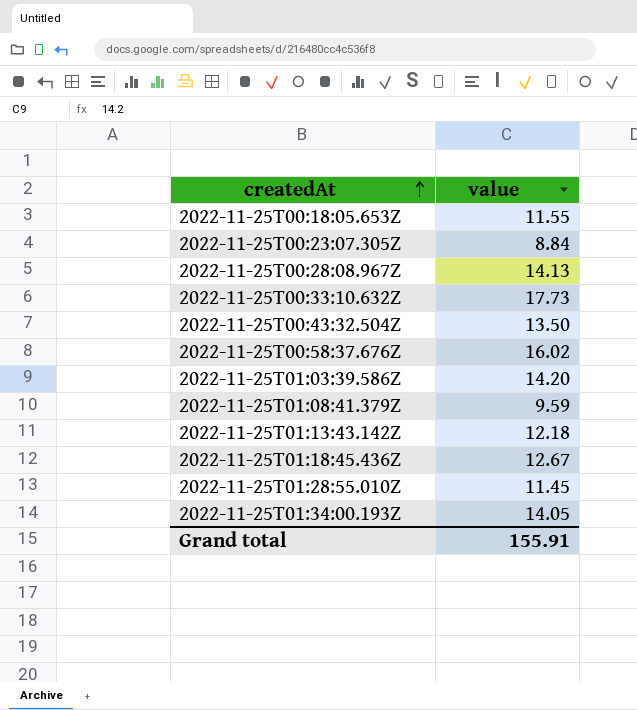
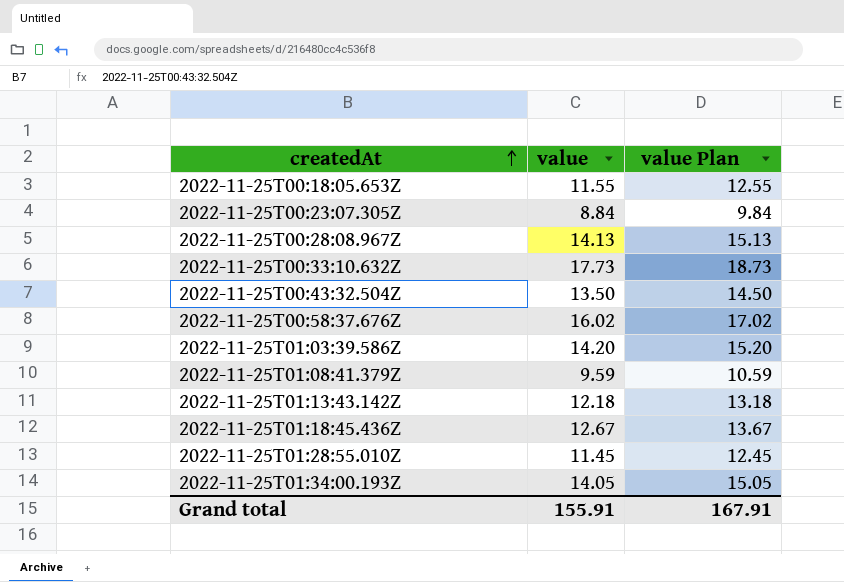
column value Plan | formula: none -> [value] + 1

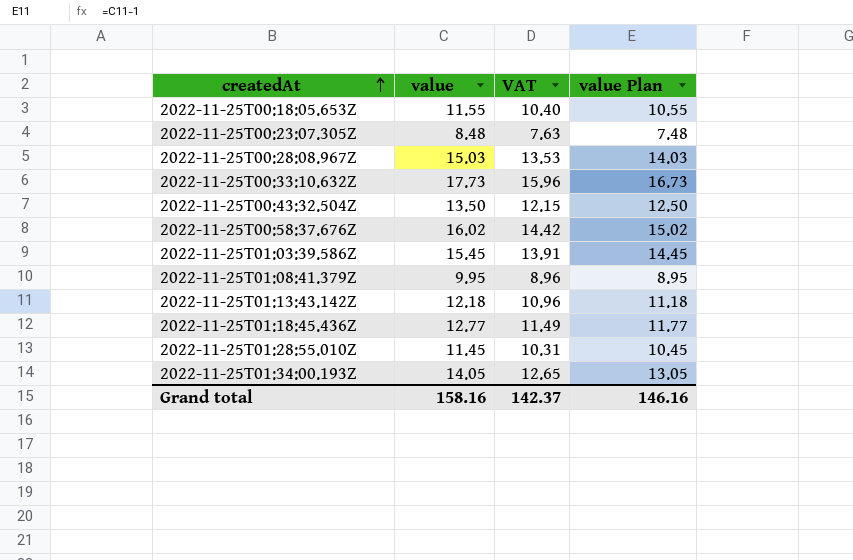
column VAT | formula: none -> [value] * 0.9
column value Plan | formula: [value] + 1 -> [value] - 1
2022-11-25T00:23:07.305Z | value: 8.84 -> 8.48
2022-11-25T00:28:08.967Z | value: 14.13 -> 15.03
2022-11-25T01:03:39.586Z | value: 14.20 -> 15.45
2022-11-25T01:08:41.379Z | value: 9.59 -> 9.95
2022-11-25T01:18:45.436Z | value: 12.67 -> 12.77
Grand total | value: 155.91 -> 158.16
Grand total | value Plan: 167.91 -> 146.16

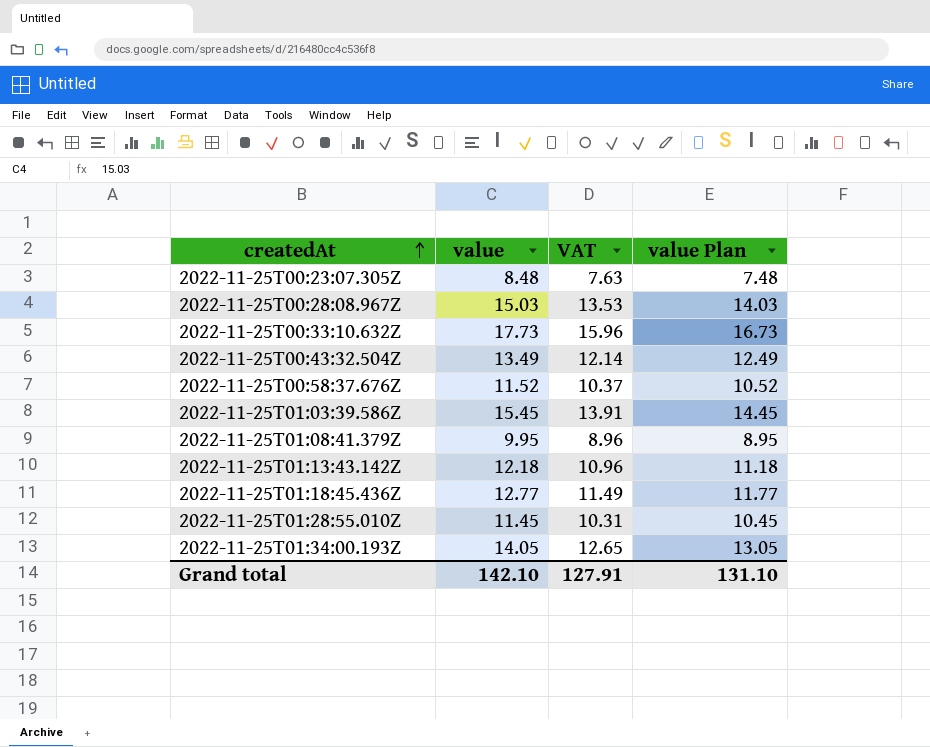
row 2022-11-25T00:18:05.653Z: 11.55 | 10.40 | 10.55 -> none
2022-11-25T00:43:32.504Z | value: 13.50 -> 13.49
2022-11-25T00:43:32.504Z | VAT: 12.15 -> 12.14
2022-11-25T00:43:32.504Z | value Plan: 12.50 -> 12.49
2022-11-25T00:58:37.676Z | value: 16.02 -> 11.52
2022-11-25T00:58:37.676Z | VAT: 14.42 -> 10.37
2022-11-25T00:58:37.676Z | value Plan: 15.02 -> 10.52
Grand total | value: 158.16 -> 142.10
Grand total | VAT: 142.37 -> 127.91
Grand total | value Plan: 146.16 -> 131.10

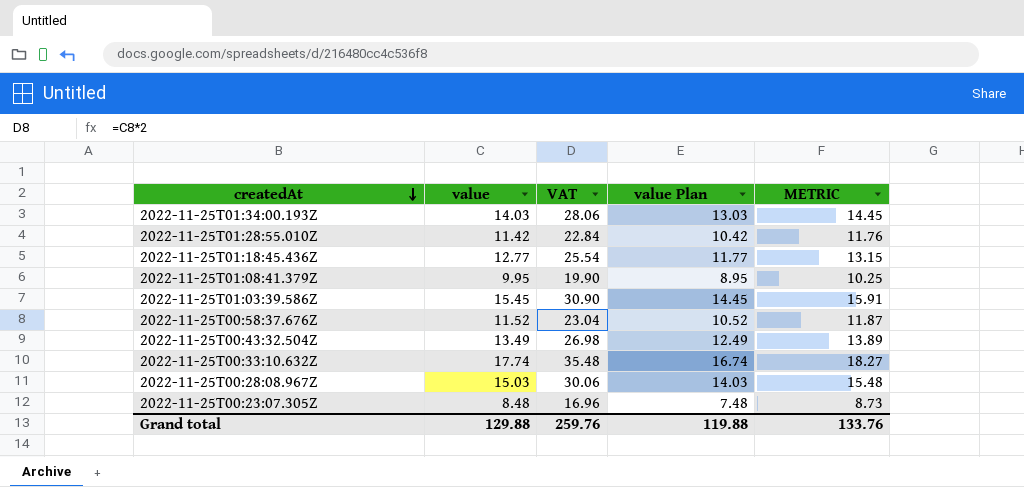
row order: createdAt ascending -> createdAt descending
column VAT | formula: [value] * 0.9 -> [value] * 2
column METRIC | formula: none -> [value] * 1.03
row 2022-11-25T01:13:43.142Z: 12.18 | 10.96 | 11.18 -> none
2022-11-25T01:34:00.193Z | value: 14.05 -> 14.03
2022-11-25T01:34:00.193Z | value Plan: 13.05 -> 13.03
2022-11-25T01:28:55.010Z | value: 11.45 -> 11.42
2022-11-25T01:28:55.010Z | value Plan: 10.45 -> 10.42
2022-11-25T00:33:10.632Z | value: 17.73 -> 17.74
2022-11-25T00:33:10.632Z | value Plan: 16.73 -> 16.74
Grand total | value: 142.10 -> 129.88
Grand total | VAT: 127.91 -> 259.76
Grand total | value Plan: 131.10 -> 119.88

